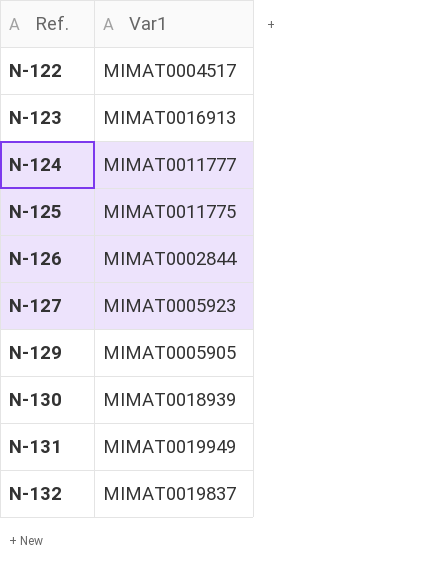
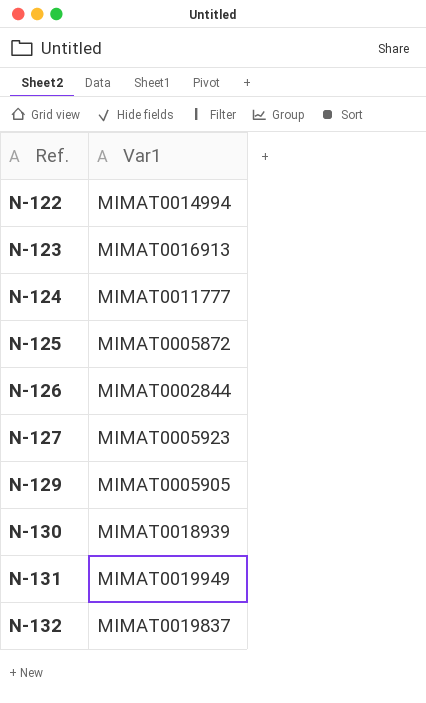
N-122 | Var1: MIMAT0004517 -> MIMAT0014994
N-125 | Var1: MIMAT0011775 -> MIMAT0005872

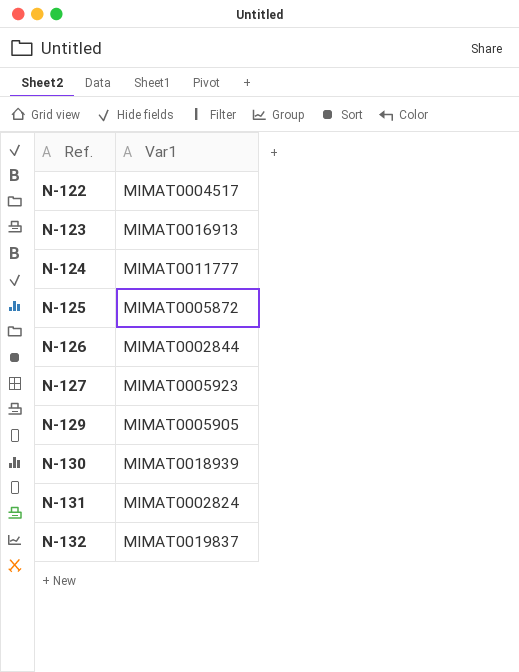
N-122 | Var1: MIMAT0014994 -> MIMAT0004517
N-131 | Var1: MIMAT0019949 -> MIMAT0002824

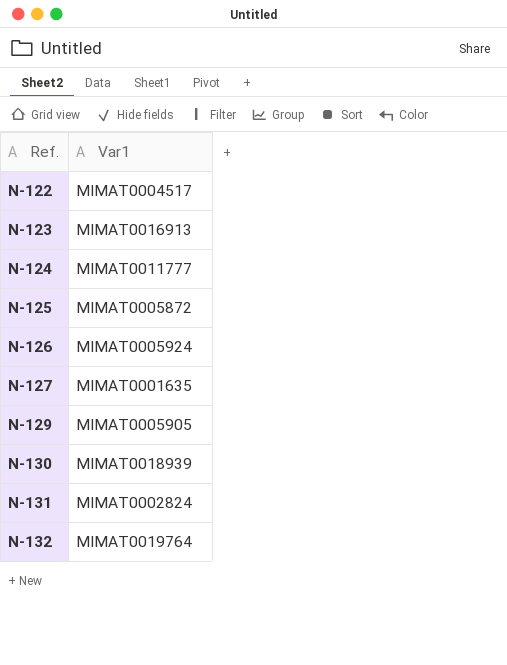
N-126 | Var1: MIMAT0002844 -> MIMAT0005924
N-127 | Var1: MIMAT0005923 -> MIMAT0001635
N-132 | Var1: MIMAT0019837 -> MIMAT0019764

